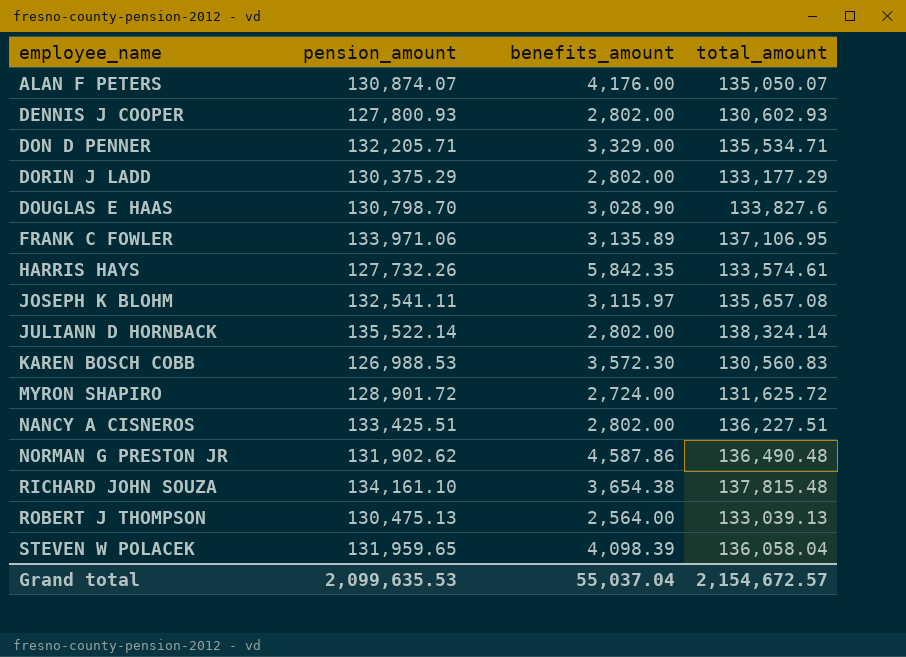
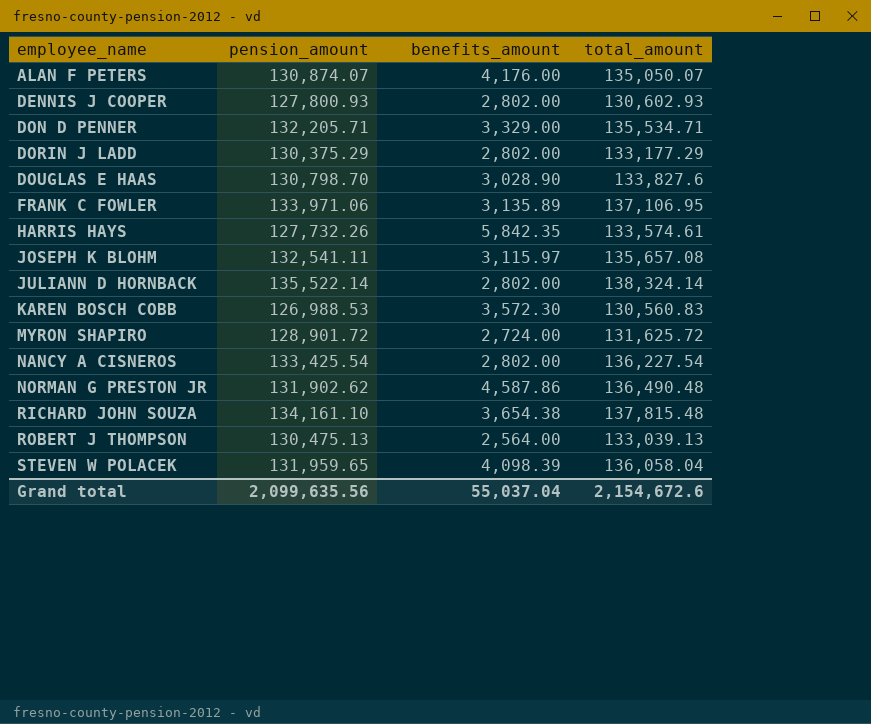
NANCY A CISNEROS | pension_amount: 133,425.51 -> 133,425.54
NANCY A CISNEROS | total_amount: 136,227.51 -> 136,227.54
Grand total | pension_amount: 2,099,635.53 -> 2,099,635.56
Grand total | total_amount: 2,154,672.57 -> 2,154,672.6

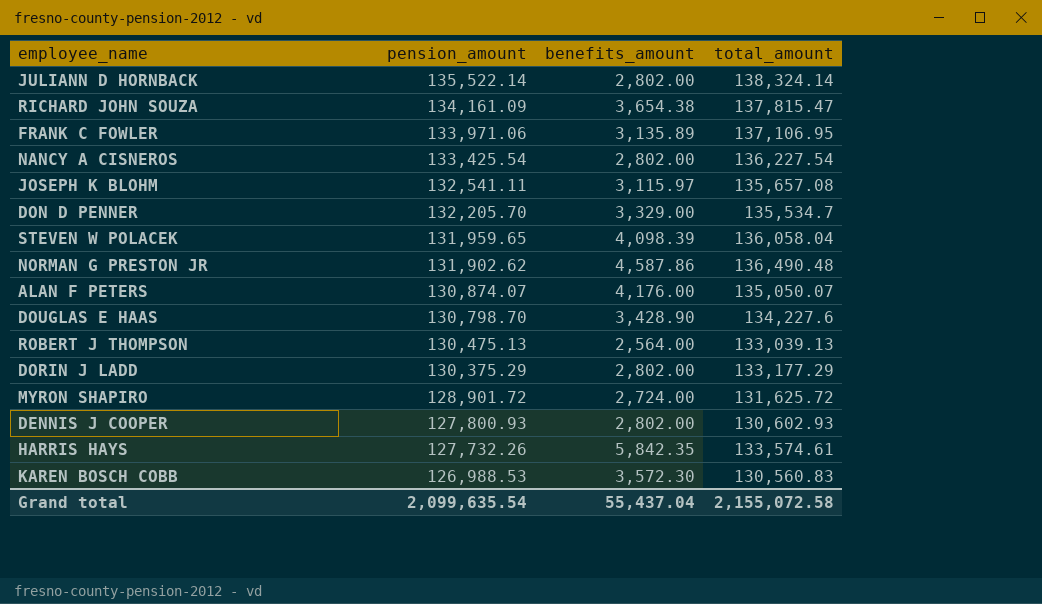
row order: employee_name ascending -> pension_amount descending
RICHARD JOHN SOUZA | pension_amount: 134,161.10 -> 134,161.09
RICHARD JOHN SOUZA | total_amount: 137,815.48 -> 137,815.47
DON D PENNER | pension_amount: 132,205.71 -> 132,205.70
DON D PENNER | total_amount: 135,534.71 -> 135,534.7
DOUGLAS E HAAS | benefits_amount: 3,028.90 -> 3,428.90
DOUGLAS E HAAS | total_amount: 133,827.6 -> 134,227.6
Grand total | pension_amount: 2,099,635.56 -> 2,099,635.54
Grand total | benefits_amount: 55,037.04 -> 55,437.04
Grand total | total_amount: 2,154,672.6 -> 2,155,072.58

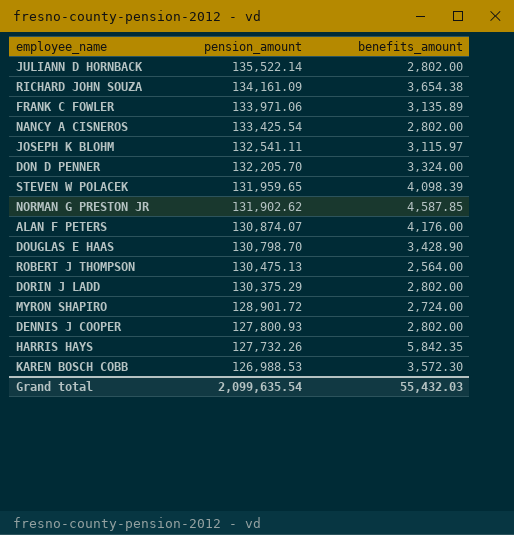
column total_amount | formula: [pension_amount] + [benefits_amount] -> none
DON D PENNER | benefits_amount: 3,329.00 -> 3,324.00
NORMAN G PRESTON JR | benefits_amount: 4,587.86 -> 4,587.85
Grand total | benefits_amount: 55,437.04 -> 55,432.03

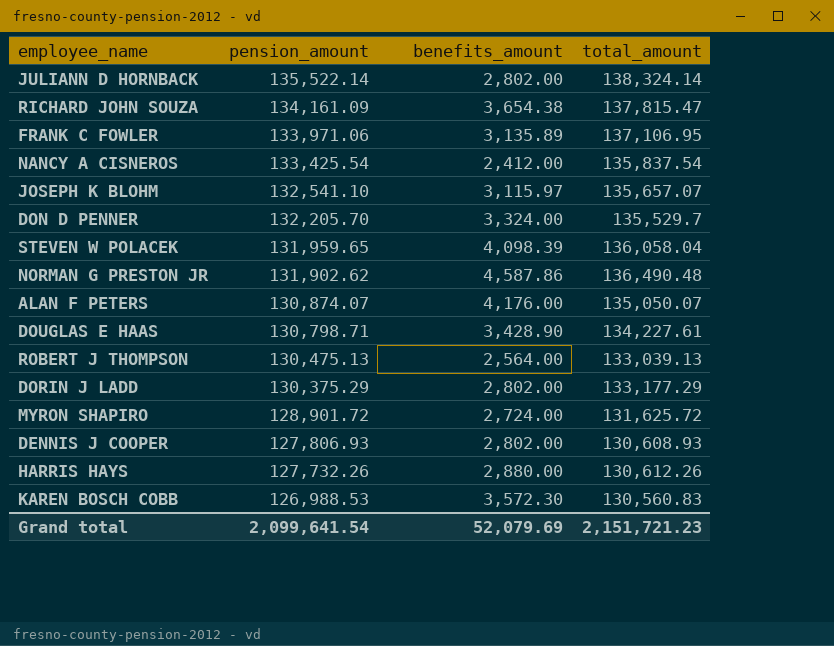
column total_amount | formula: none -> [pension_amount] + [benefits_amount]
NANCY A CISNEROS | benefits_amount: 2,802.00 -> 2,412.00
JOSEPH K BLOHM | pension_amount: 132,541.11 -> 132,541.10
NORMAN G PRESTON JR | benefits_amount: 4,587.85 -> 4,587.86
DOUGLAS E HAAS | pension_amount: 130,798.70 -> 130,798.71
DENNIS J COOPER | pension_amount: 127,800.93 -> 127,806.93
HARRIS HAYS | benefits_amount: 5,842.35 -> 2,880.00
Grand total | pension_amount: 2,099,635.54 -> 2,099,641.54
Grand total | benefits_amount: 55,432.03 -> 52,079.69

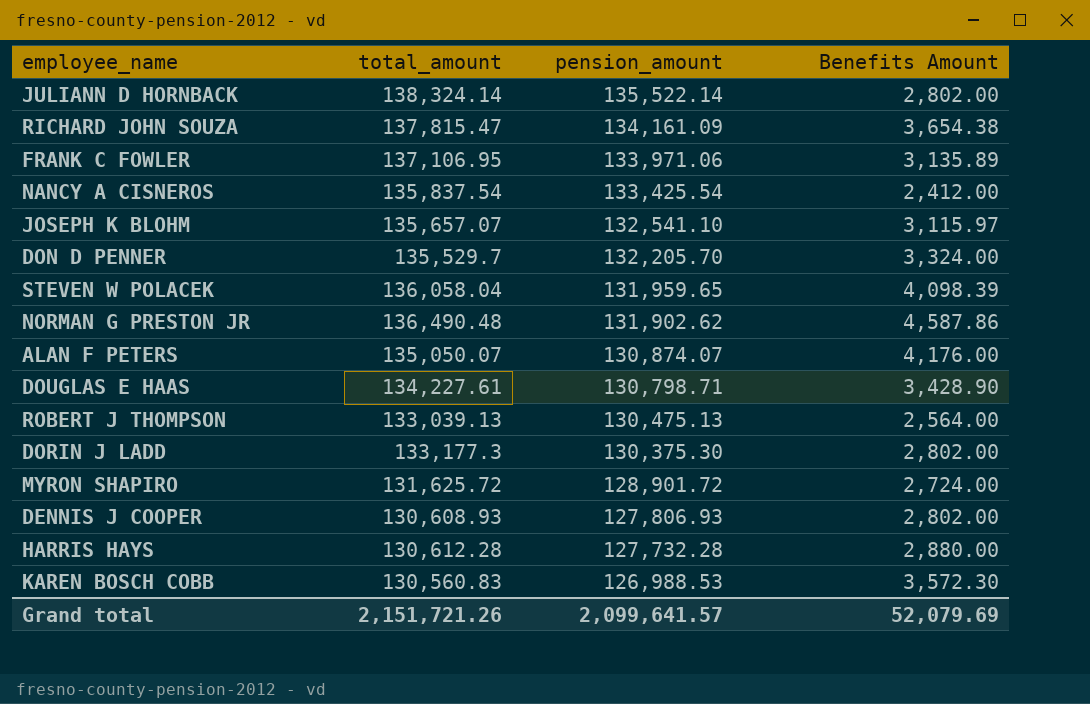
column total_amount | position: 4 -> 2
column name: benefits_amount -> Benefits Amount
DORIN J LADD | total_amount: 133,177.29 -> 133,177.3
DORIN J LADD | pension_amount: 130,375.29 -> 130,375.30
HARRIS HAYS | total_amount: 130,612.26 -> 130,612.28
HARRIS HAYS | pension_amount: 127,732.26 -> 127,732.28
Grand total | total_amount: 2,151,721.23 -> 2,151,721.26
Grand total | pension_amount: 2,099,641.54 -> 2,099,641.57

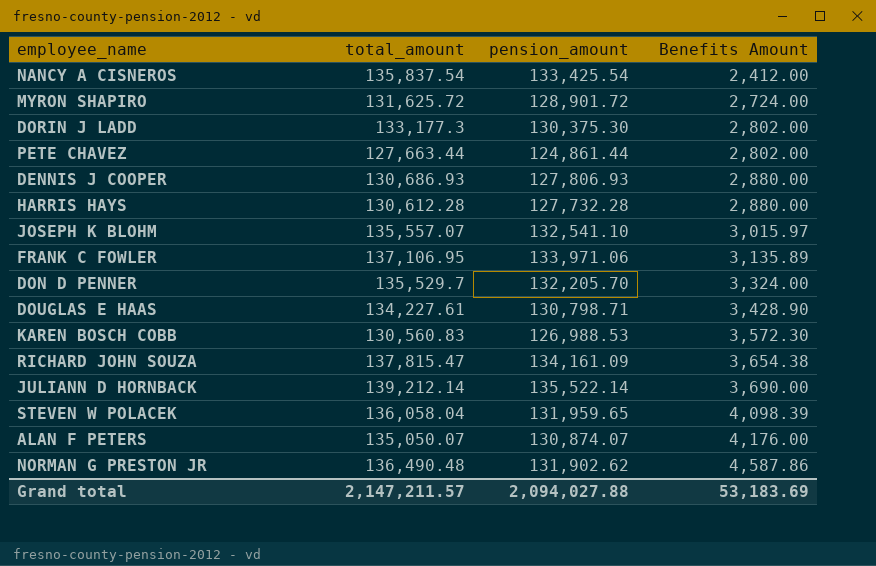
row order: pension_amount descending -> Benefits Amount ascending
row ROBERT J THOMPSON: 133,039.13 | 130,475.13 | 2,564.00 -> none
row PETE CHAVEZ: none -> 127,663.44 | 124,861.44 | 2,802.00
DENNIS J COOPER | total_amount: 130,608.93 -> 130,686.93
DENNIS J COOPER | Benefits Amount: 2,802.00 -> 2,880.00
JOSEPH K BLOHM | total_amount: 135,657.07 -> 135,557.07
JOSEPH K BLOHM | Benefits Amount: 3,115.97 -> 3,015.97
JULIANN D HORNBACK | total_amount: 138,324.14 -> 139,212.14
JULIANN D HORNBACK | Benefits Amount: 2,802.00 -> 3,690.00
Grand total | total_amount: 2,151,721.26 -> 2,147,211.57
Grand total | pension_amount: 2,099,641.57 -> 2,094,027.88
Grand total | Benefits Amount: 52,079.69 -> 53,183.69

